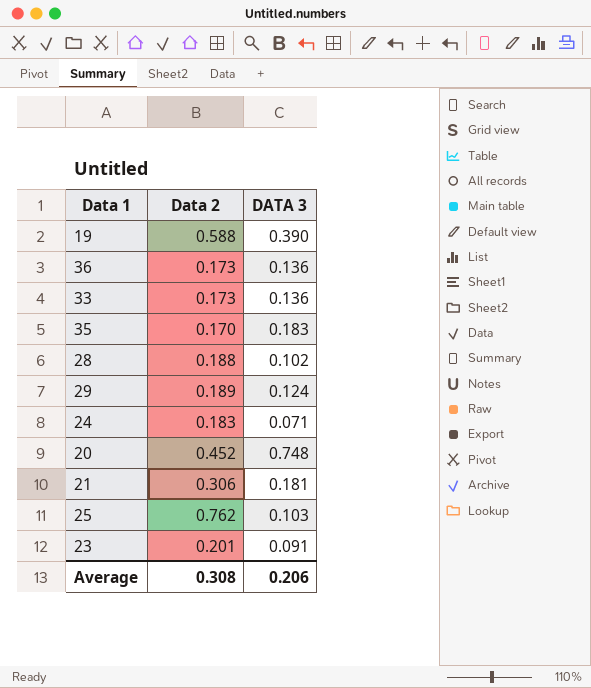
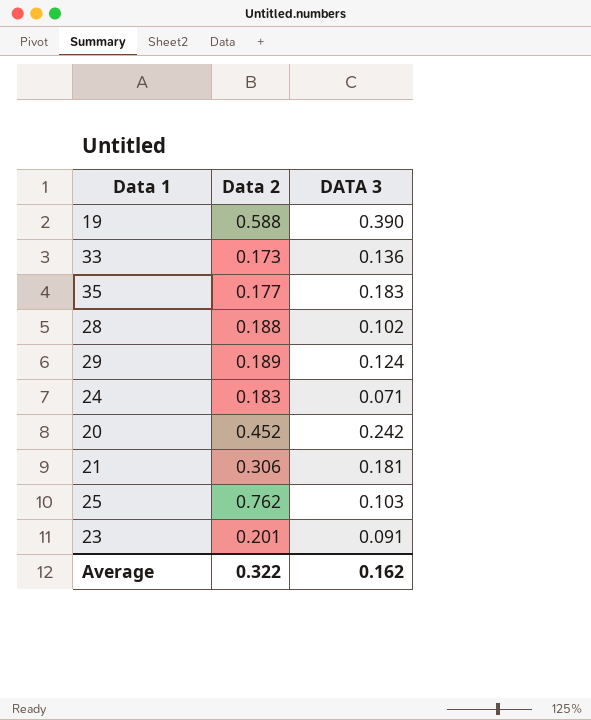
row 36: 0.173 | 0.136 -> none
35 | Data 2: 0.170 -> 0.177
20 | DATA 3: 0.748 -> 0.242
Average | Data 2: 0.308 -> 0.322
Average | DATA 3: 0.206 -> 0.162

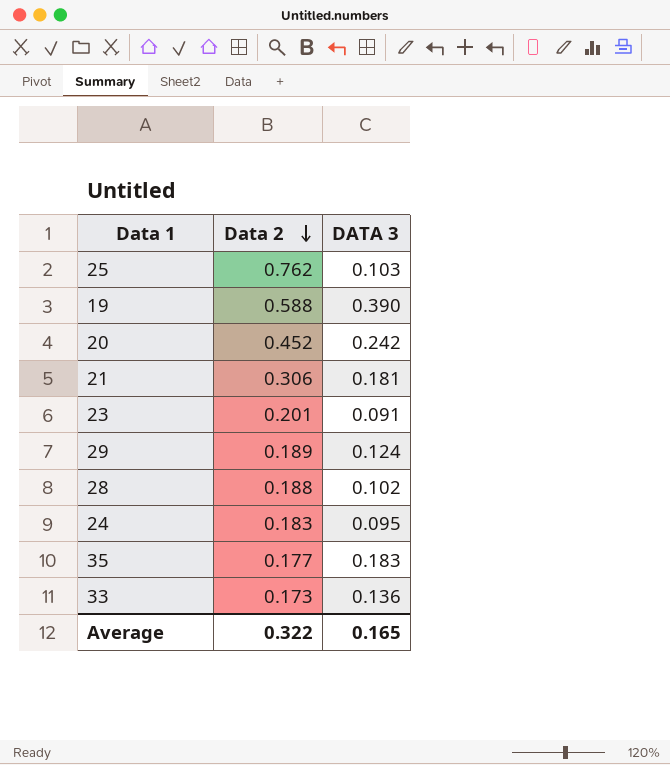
row order: none -> Data 2 descending
24 | DATA 3: 0.071 -> 0.095
Average | DATA 3: 0.162 -> 0.165

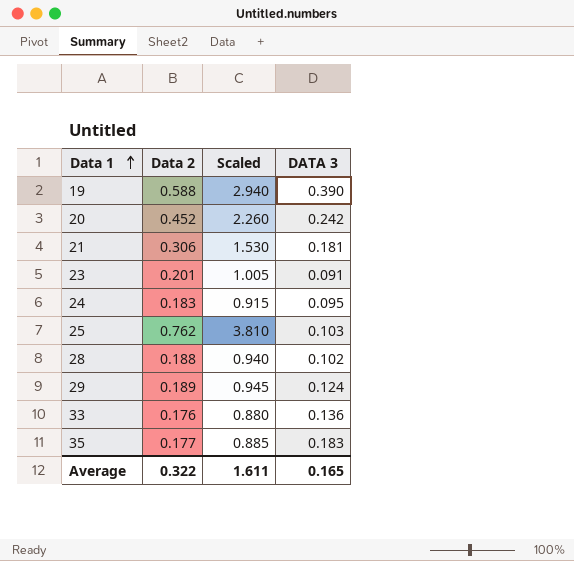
row order: Data 2 descending -> Data 1 ascending
column Scaled | formula: none -> [Data 2] * 5
33 | Data 2: 0.173 -> 0.176

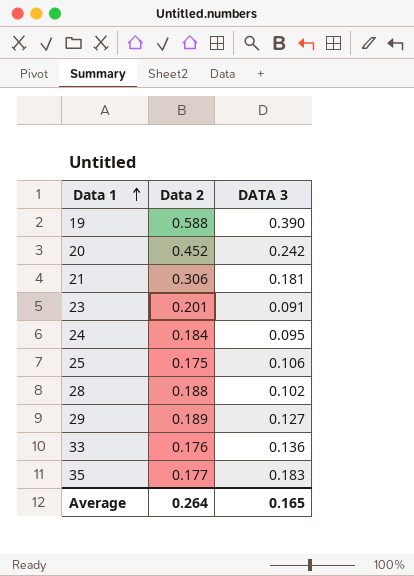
column Scaled | formula: [Data 2] * 5 -> none
24 | Data 2: 0.183 -> 0.184
25 | Data 2: 0.762 -> 0.175
25 | DATA 3: 0.103 -> 0.106
29 | DATA 3: 0.124 -> 0.127
Average | Data 2: 0.322 -> 0.264

